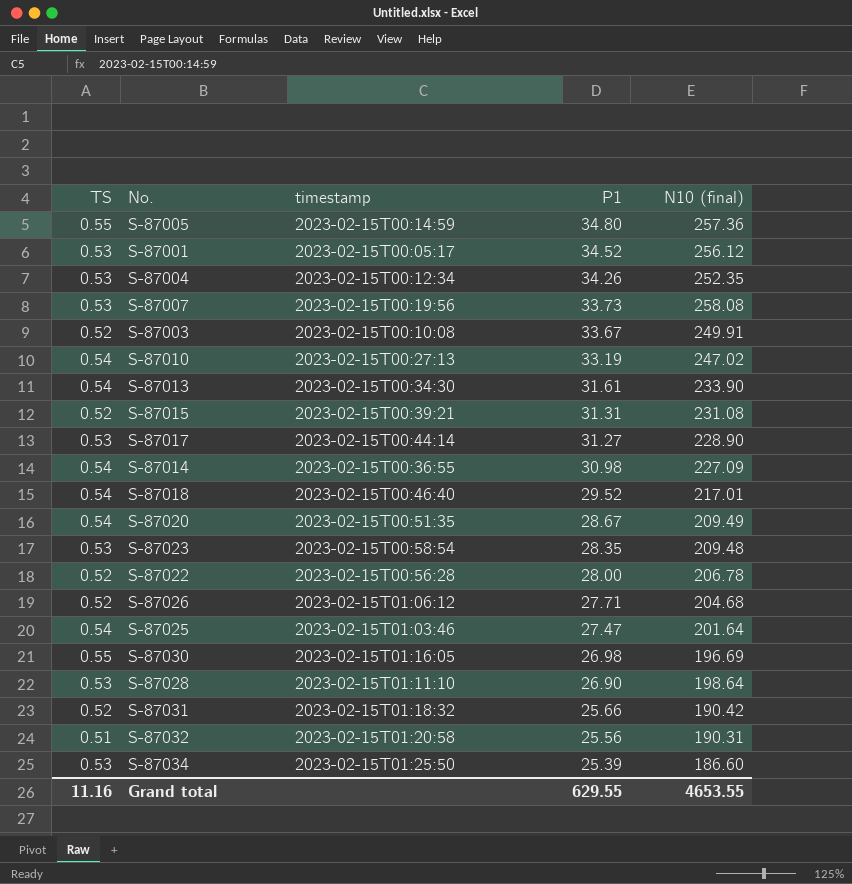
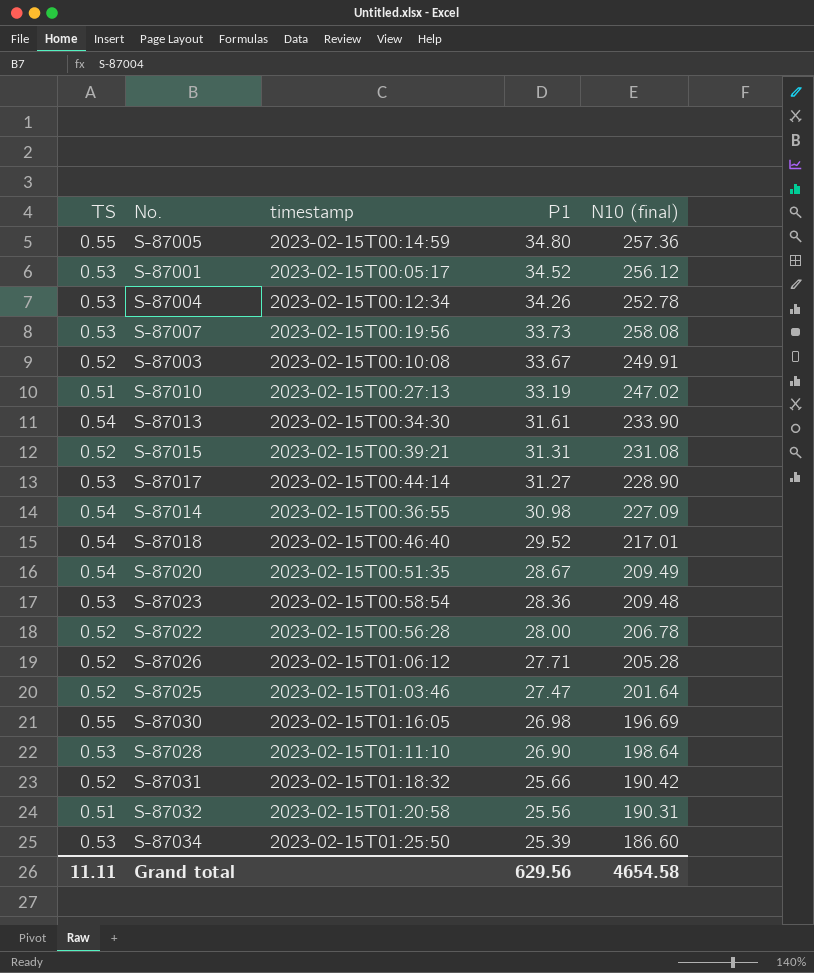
S-87004 | N10 (final): 252.35 -> 252.78
S-87010 | TS: 0.54 -> 0.51
S-87023 | P1: 28.35 -> 28.36
S-87026 | N10 (final): 204.68 -> 205.28
S-87025 | TS: 0.54 -> 0.52
Grand total | TS: 11.16 -> 11.11
Grand total | P1: 629.55 -> 629.56
Grand total | N10 (final): 4653.55 -> 4654.58

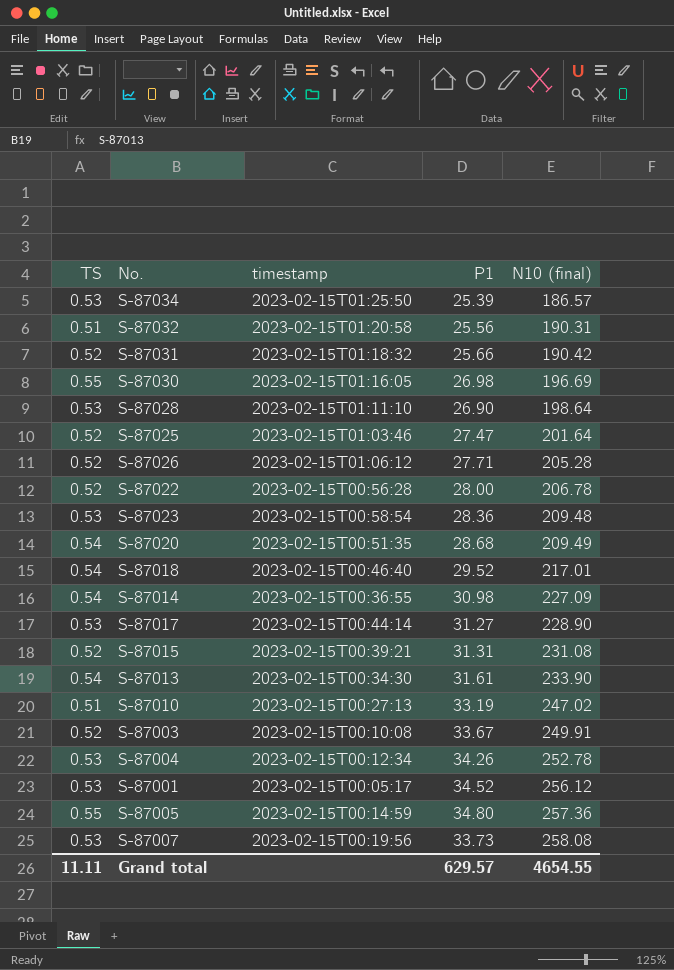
row order: P1 descending -> N10 (final) ascending
S-87034 | N10 (final): 186.60 -> 186.57
S-87020 | P1: 28.67 -> 28.68
Grand total | P1: 629.56 -> 629.57
Grand total | N10 (final): 4654.58 -> 4654.55

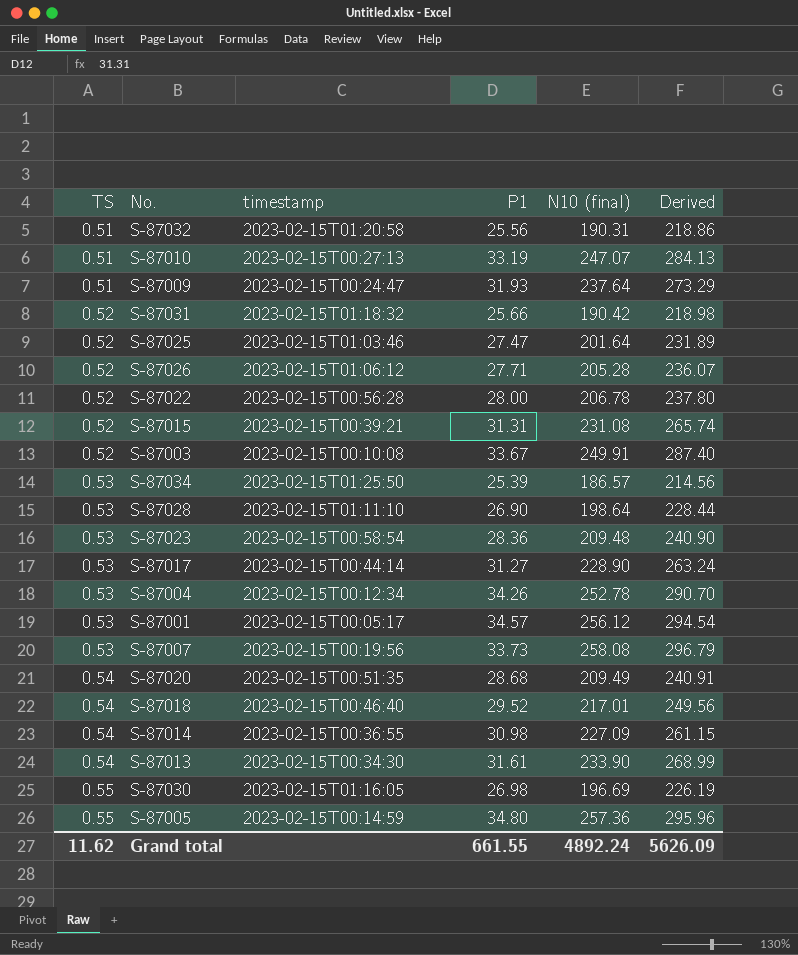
row order: N10 (final) ascending -> TS ascending
column Derived | formula: none -> [N10 (final)] * 1.15
S-87010 | N10 (final): 247.02 -> 247.07
row S-87009: none -> 0.51 | 2023-02-15T00:24:47 | 31.93 | 237.64 | 273.29
S-87001 | P1: 34.52 -> 34.57
Grand total | TS: 11.11 -> 11.62
Grand total | P1: 629.57 -> 661.55
Grand total | N10 (final): 4654.55 -> 4892.24

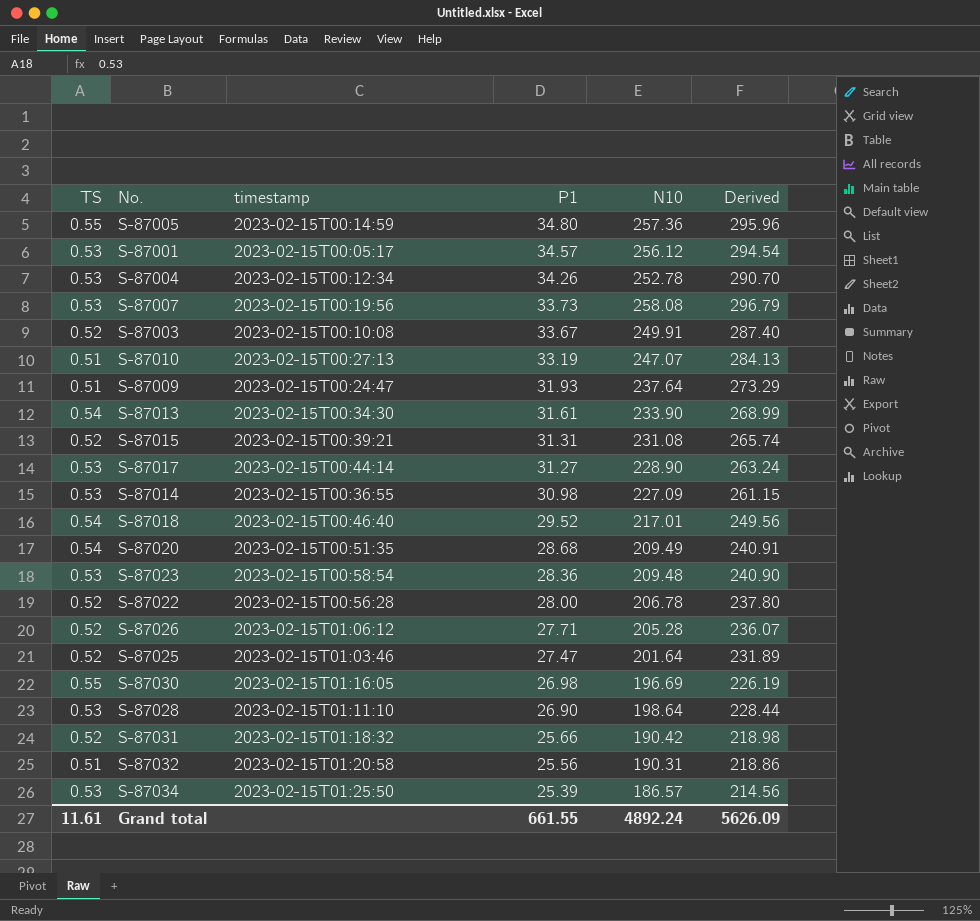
row order: TS ascending -> P1 descending
column name: N10 (final) -> N10
S-87014 | TS: 0.54 -> 0.53
Grand total | TS: 11.62 -> 11.61

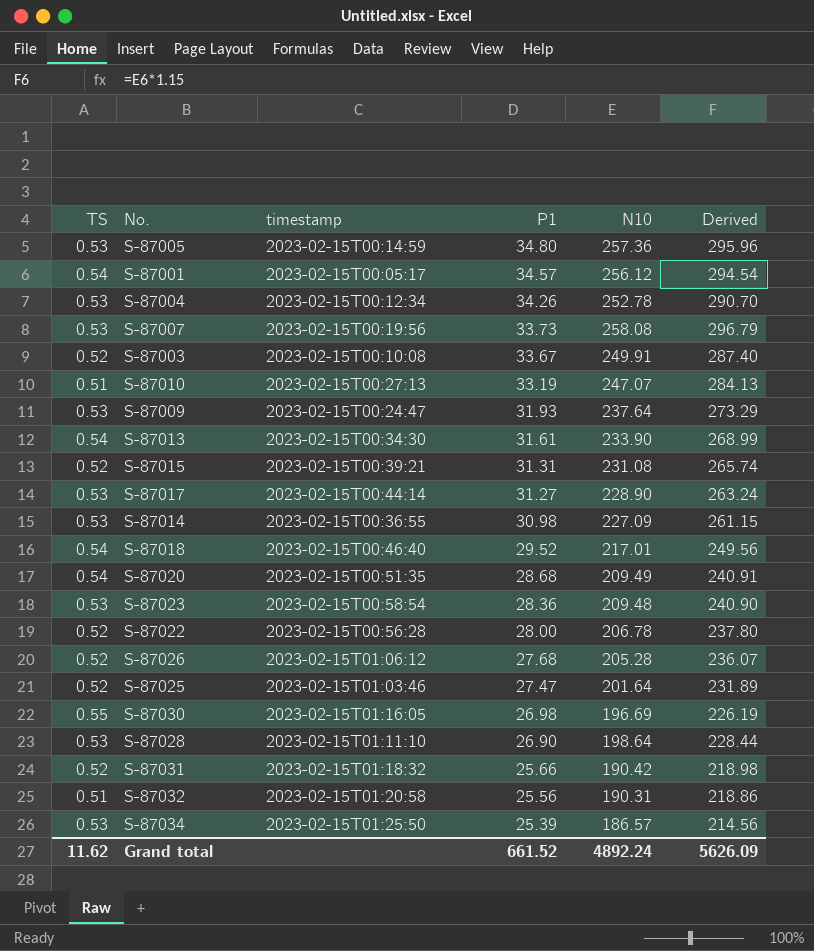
S-87005 | TS: 0.55 -> 0.53
S-87001 | TS: 0.53 -> 0.54
S-87009 | TS: 0.51 -> 0.53
S-87026 | P1: 27.71 -> 27.68
Grand total | TS: 11.61 -> 11.62
Grand total | P1: 661.55 -> 661.52

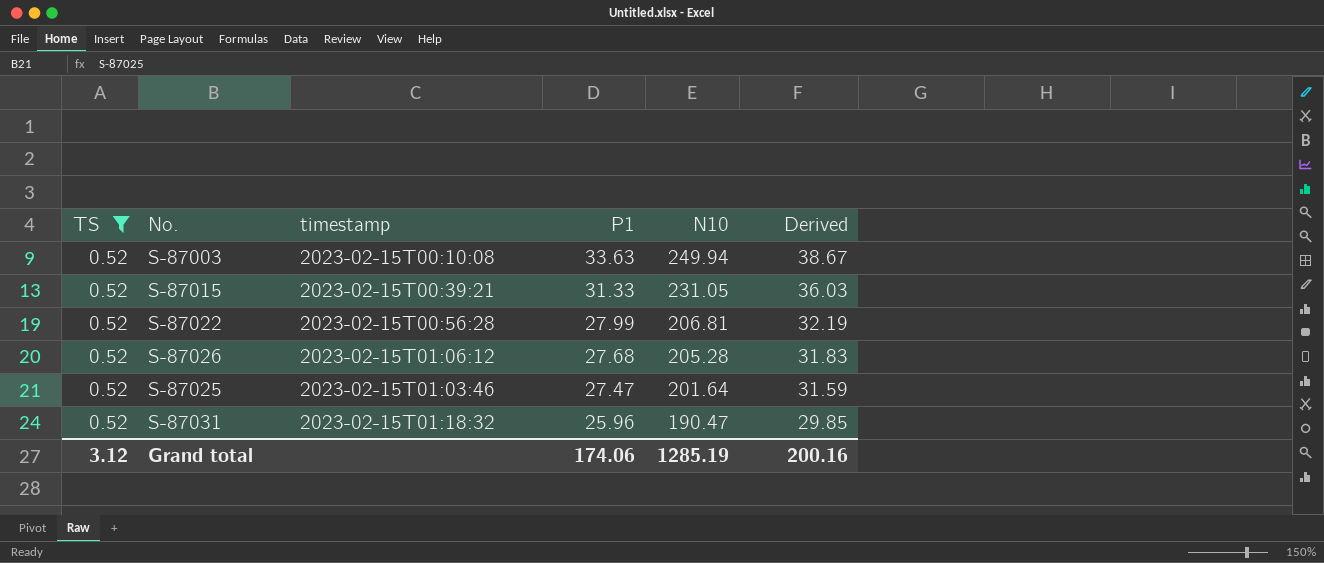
filter: none -> TS = 0.52
column Derived | formula: [N10] * 1.15 -> [P1] * 1.15
S-87003 | P1: 33.67 -> 33.63
S-87003 | N10: 249.91 -> 249.94
S-87015 | P1: 31.31 -> 31.33
S-87015 | N10: 231.08 -> 231.05
S-87022 | P1: 28.00 -> 27.99
S-87022 | N10: 206.78 -> 206.81
S-87031 | P1: 25.66 -> 25.96
S-87031 | N10: 190.42 -> 190.47
Grand total | TS: 11.62 -> 3.12
Grand total | P1: 661.52 -> 174.06
Grand total | N10: 4892.24 -> 1285.19
Grand total | Derived: 5626.09 -> 200.16

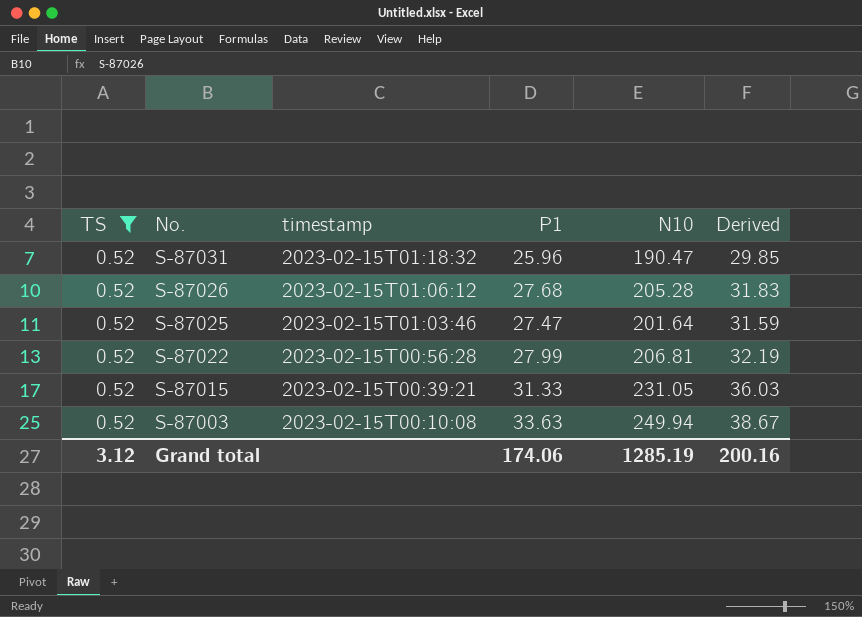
row order: P1 descending -> No. descending

